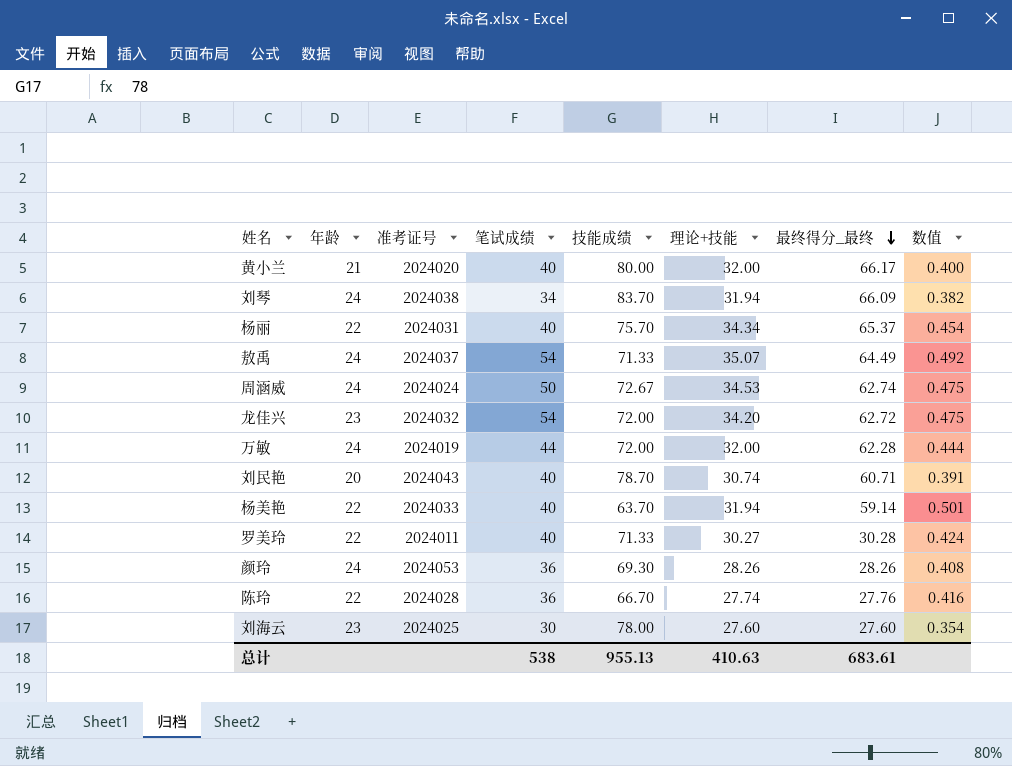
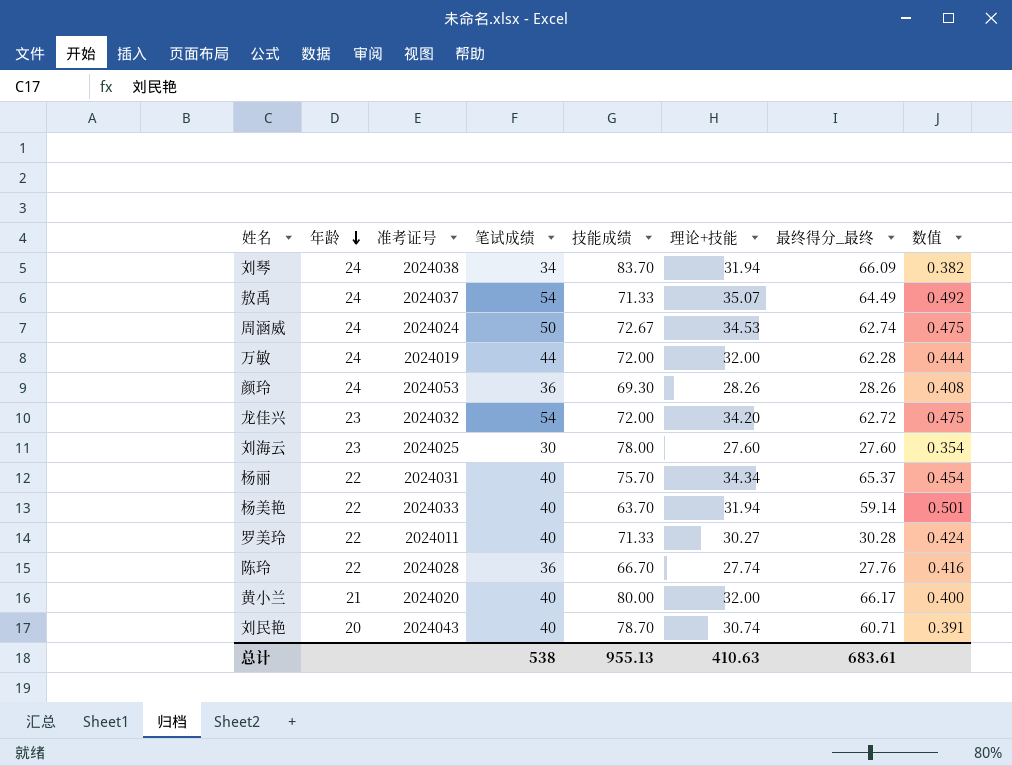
row order: 最终得分_最终 descending -> 年龄 descending

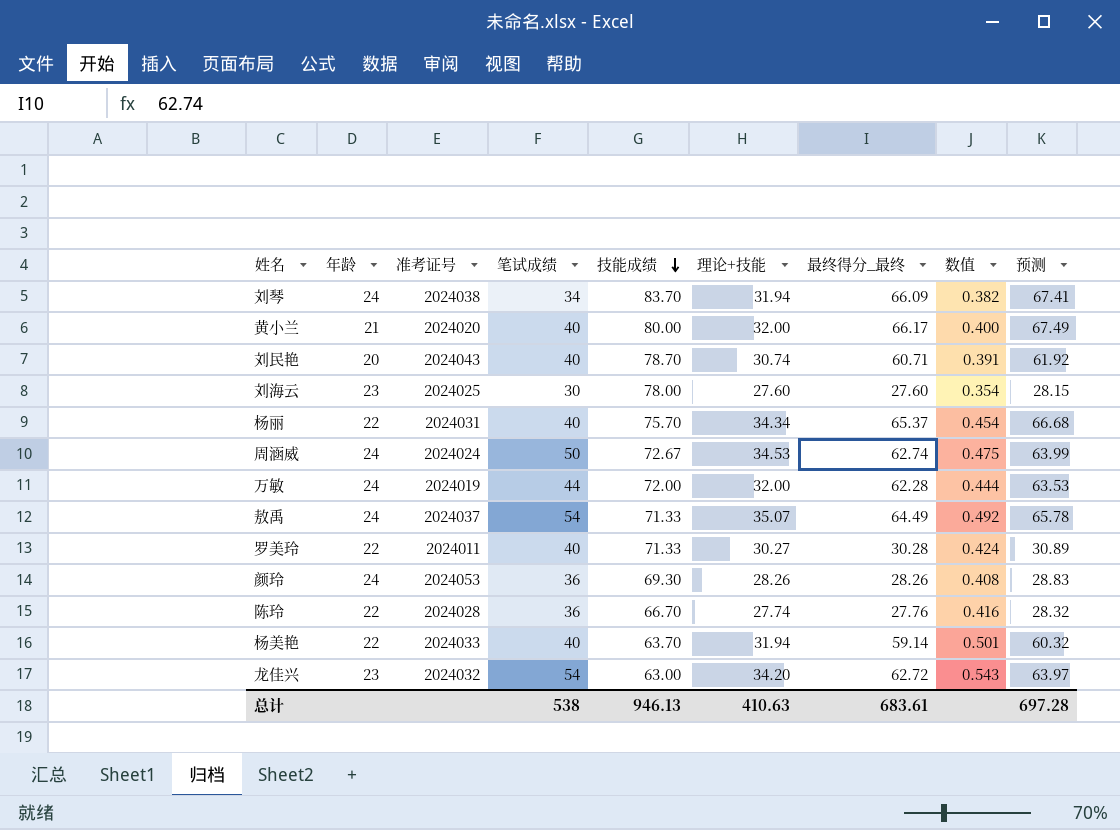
row order: 年龄 descending -> 技能成绩 descending
column 预测 | formula: none -> [最终得分_最终] * 1.02
龙佳兴 | 技能成绩: 72.00 -> 63.00
龙佳兴 | 数值: 0.475 -> 0.543
总计 | 技能成绩: 955.13 -> 946.13

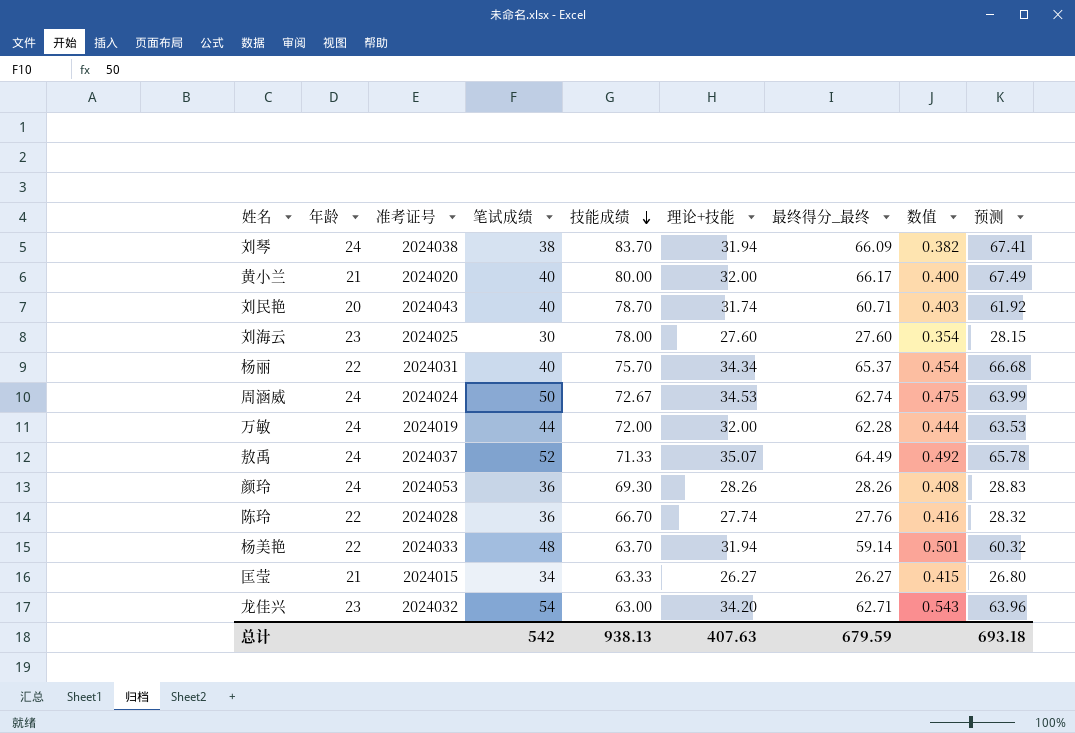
row 罗美玲: 22 | 2024011 | 40 | 71.33 | 30.27 | 30.28 | 0.424 | 30.89 -> none
刘琴 | 笔试成绩: 34 -> 38
刘民艳 | 理论+技能: 30.74 -> 31.74
刘民艳 | 数值: 0.391 -> 0.403
敖禹 | 笔试成绩: 54 -> 52
杨美艳 | 笔试成绩: 40 -> 48
row 匡莹: none -> 21 | 2024015 | 34 | 63.33 | 26.27 | 26.27 | 0.415 | 26.80
龙佳兴 | 最终得分_最终: 62.72 -> 62.71
龙佳兴 | 预测: 63.97 -> 63.96
总计 | 笔试成绩: 538 -> 542
总计 | 技能成绩: 946.13 -> 938.13
总计 | 理论+技能: 410.63 -> 407.63
总计 | 最终得分_最终: 683.61 -> 679.59
总计 | 预测: 697.28 -> 693.18

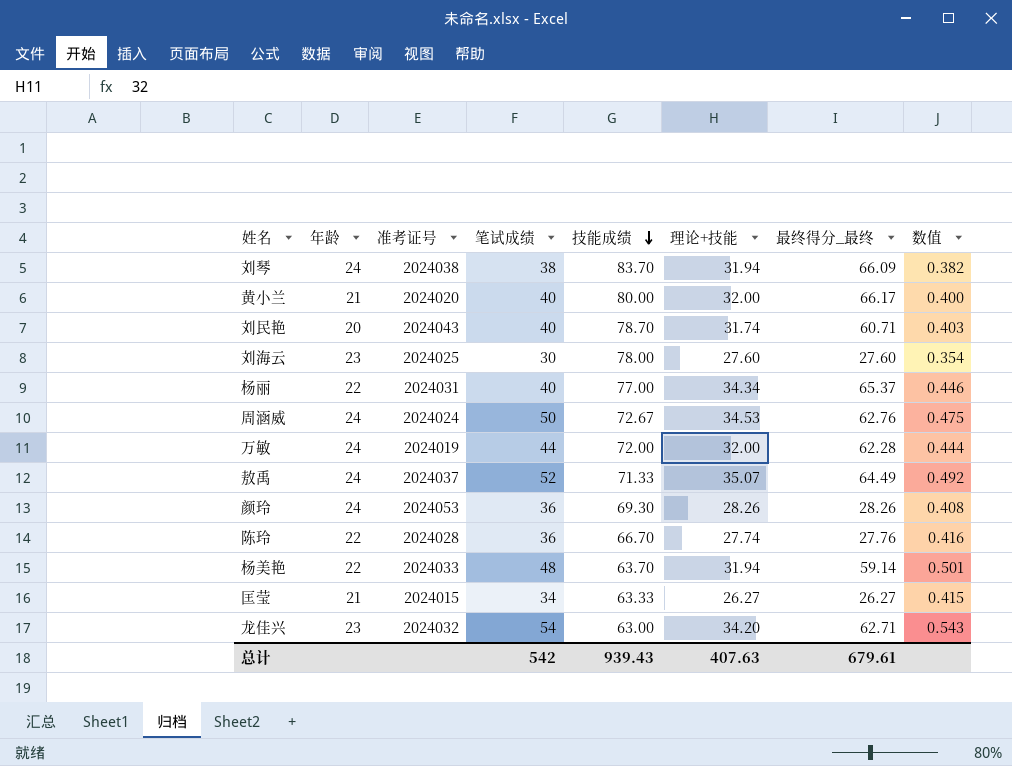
column 预测 | formula: [最终得分_最终] * 1.02 -> none
杨丽 | 技能成绩: 75.70 -> 77.00
杨丽 | 数值: 0.454 -> 0.446
周涵威 | 最终得分_最终: 62.74 -> 62.76
总计 | 技能成绩: 938.13 -> 939.43
总计 | 最终得分_最终: 679.59 -> 679.61

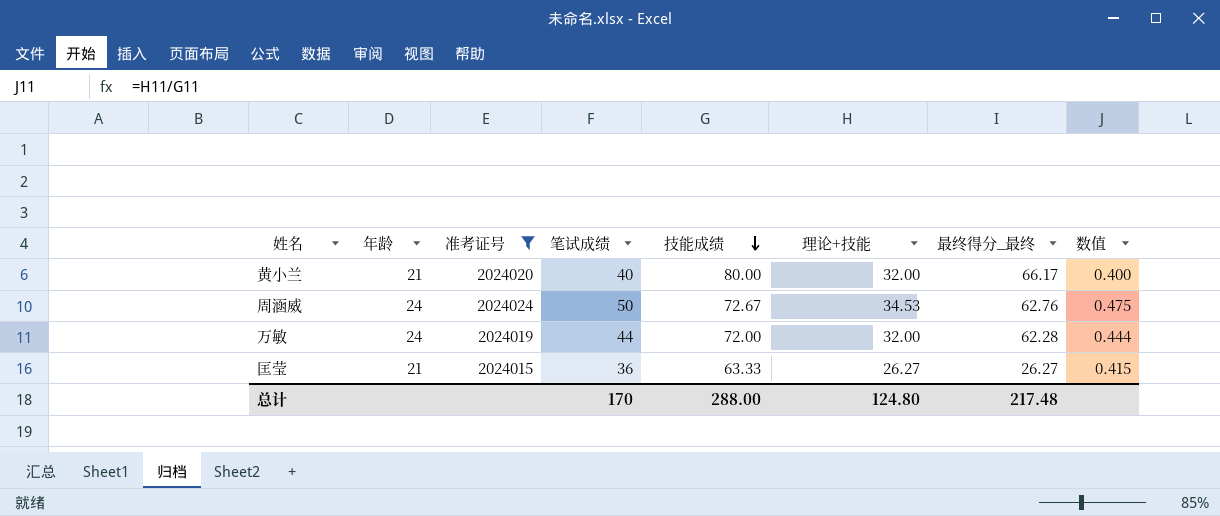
filter: none -> 准考证号 <= 2024024
匡莹 | 笔试成绩: 34 -> 36
总计 | 笔试成绩: 542 -> 170
总计 | 技能成绩: 939.43 -> 288.00
总计 | 理论+技能: 407.63 -> 124.80
总计 | 最终得分_最终: 679.61 -> 217.48

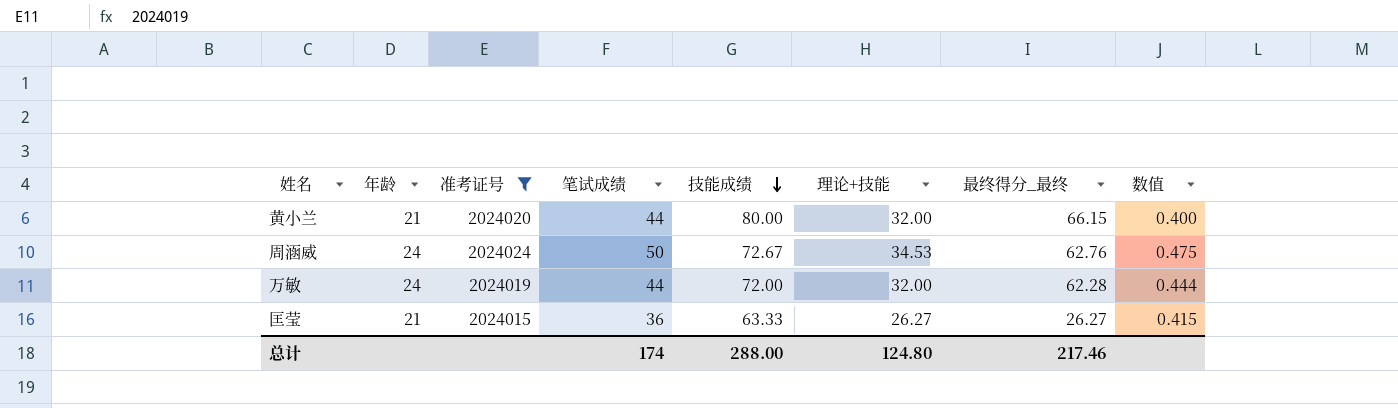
黄小兰 | 笔试成绩: 40 -> 44
黄小兰 | 最终得分_最终: 66.17 -> 66.15
总计 | 笔试成绩: 170 -> 174
总计 | 最终得分_最终: 217.48 -> 217.46

